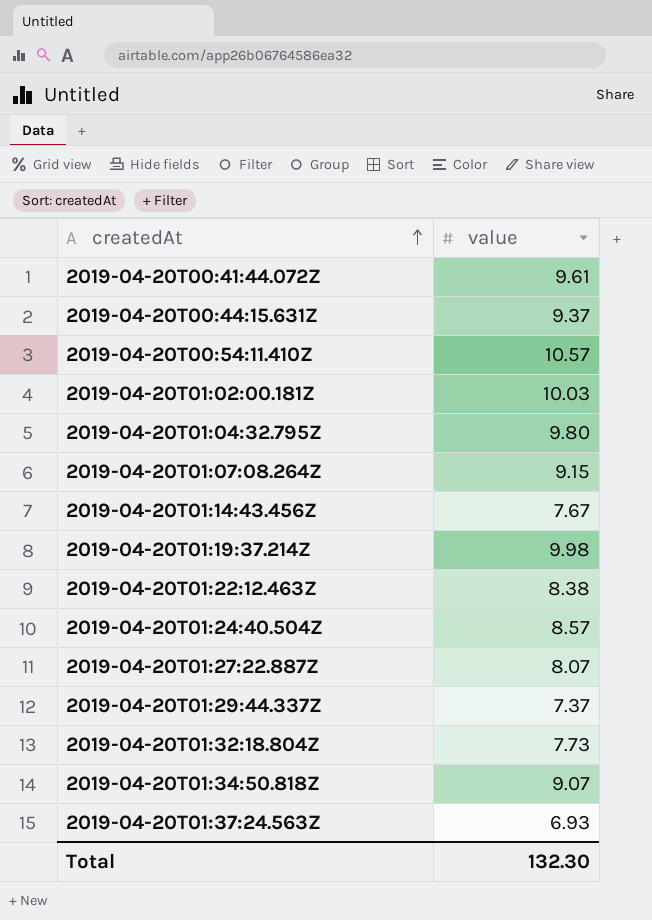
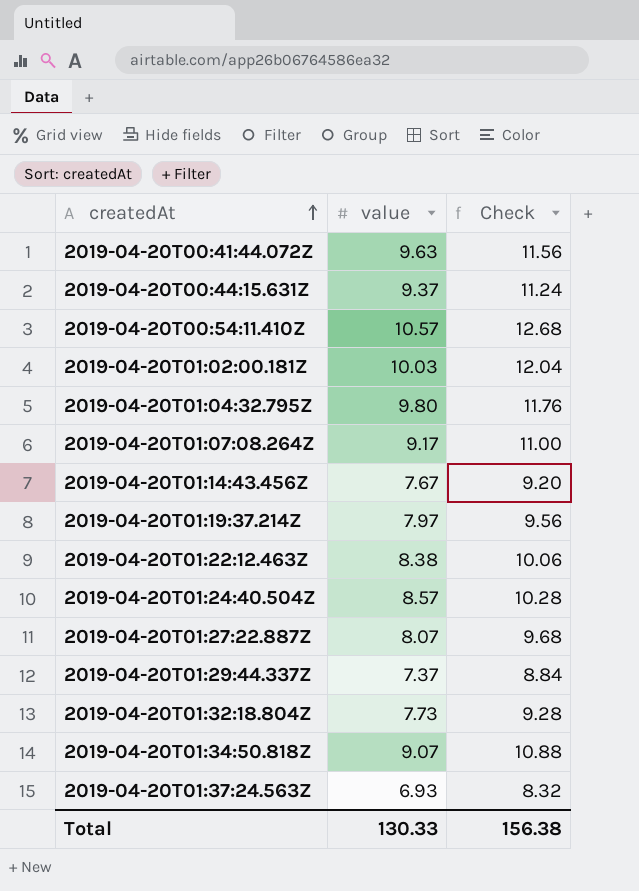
column Check | formula: none -> [value] * 1.2
2019-04-20T00:41:44.072Z | value: 9.61 -> 9.63
2019-04-20T01:07:08.264Z | value: 9.15 -> 9.17
2019-04-20T01:19:37.214Z | value: 9.98 -> 7.97
Total | value: 132.30 -> 130.33

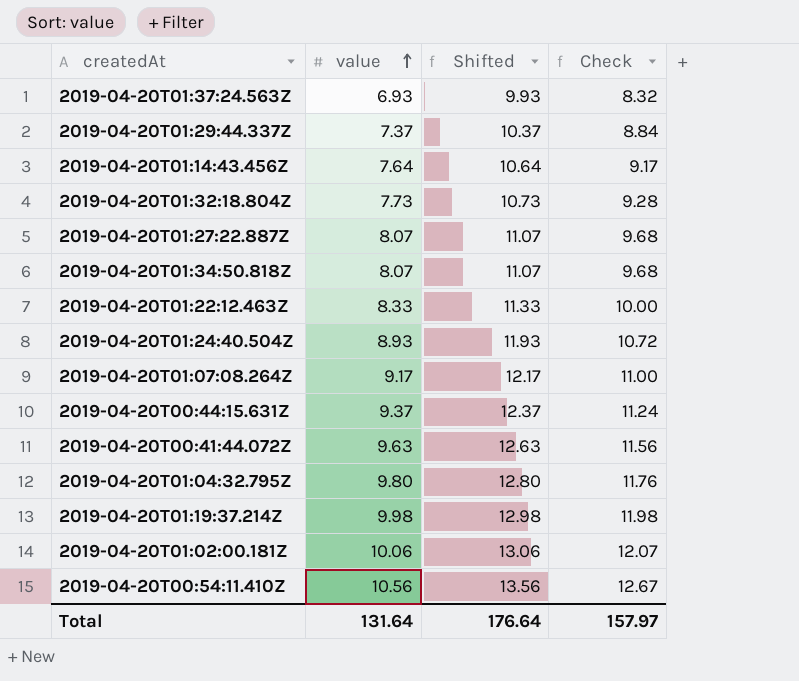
row order: createdAt ascending -> value ascending
column Shifted | formula: none -> [value] + 3
2019-04-20T01:14:43.456Z | value: 7.67 -> 7.64
2019-04-20T01:14:43.456Z | Check: 9.20 -> 9.17
2019-04-20T01:34:50.818Z | value: 9.07 -> 8.07
2019-04-20T01:34:50.818Z | Check: 10.88 -> 9.68
2019-04-20T01:22:12.463Z | value: 8.38 -> 8.33
2019-04-20T01:22:12.463Z | Check: 10.06 -> 10.00
2019-04-20T01:24:40.504Z | value: 8.57 -> 8.93
2019-04-20T01:24:40.504Z | Check: 10.28 -> 10.72
2019-04-20T01:19:37.214Z | value: 7.97 -> 9.98
2019-04-20T01:19:37.214Z | Check: 9.56 -> 11.98
2019-04-20T01:02:00.181Z | value: 10.03 -> 10.06
2019-04-20T01:02:00.181Z | Check: 12.04 -> 12.07
2019-04-20T00:54:11.410Z | value: 10.57 -> 10.56
2019-04-20T00:54:11.410Z | Check: 12.68 -> 12.67
Total | value: 130.33 -> 131.64
Total | Check: 156.38 -> 157.97

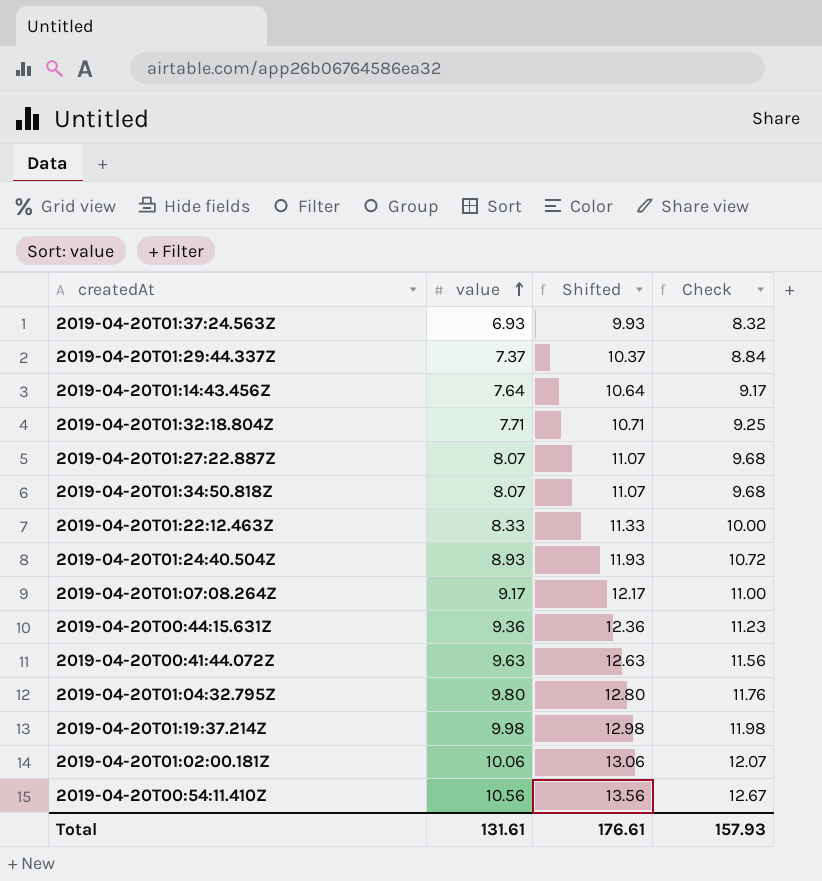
2019-04-20T01:32:18.804Z | value: 7.73 -> 7.71
2019-04-20T01:32:18.804Z | Shifted: 10.73 -> 10.71
2019-04-20T01:32:18.804Z | Check: 9.28 -> 9.25
2019-04-20T00:44:15.631Z | value: 9.37 -> 9.36
2019-04-20T00:44:15.631Z | Shifted: 12.37 -> 12.36
2019-04-20T00:44:15.631Z | Check: 11.24 -> 11.23
Total | value: 131.64 -> 131.61
Total | Shifted: 176.64 -> 176.61
Total | Check: 157.97 -> 157.93

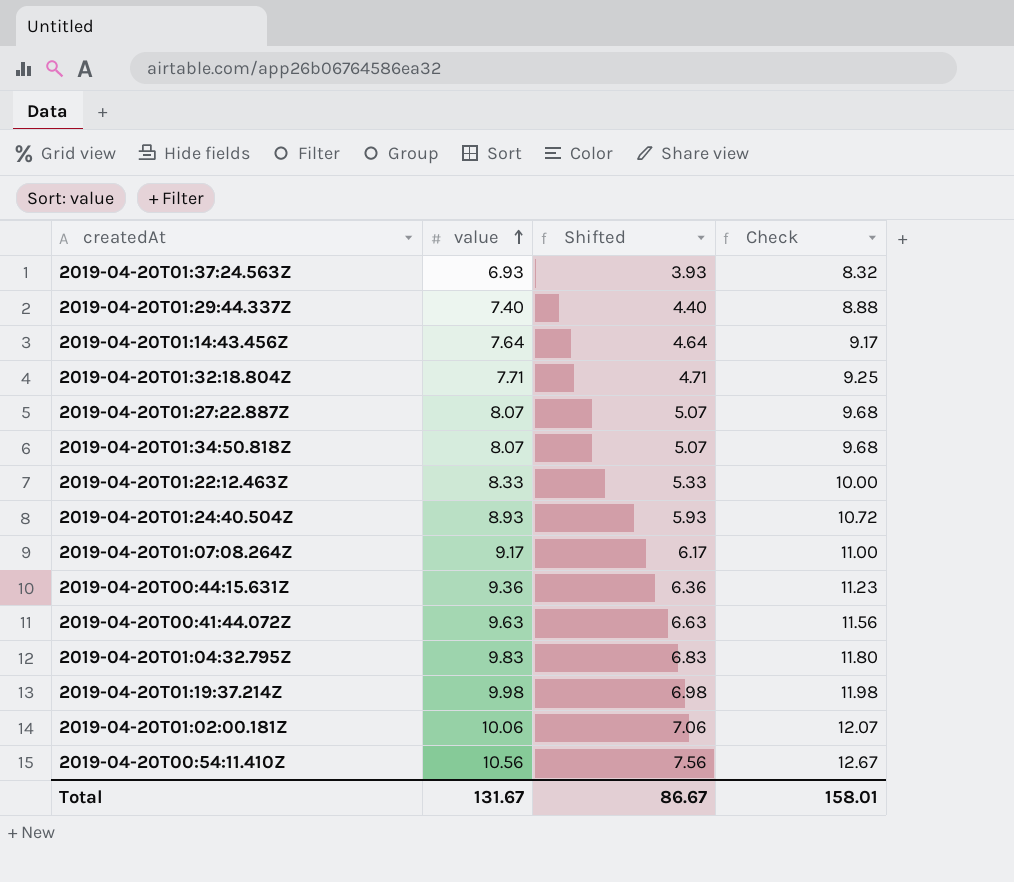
column Shifted | formula: [value] + 3 -> [value] - 3
2019-04-20T01:29:44.337Z | value: 7.37 -> 7.40
2019-04-20T01:29:44.337Z | Check: 8.84 -> 8.88
2019-04-20T01:04:32.795Z | value: 9.80 -> 9.83
2019-04-20T01:04:32.795Z | Check: 11.76 -> 11.80
Total | value: 131.61 -> 131.67
Total | Shifted: 176.61 -> 86.67
Total | Check: 157.93 -> 158.01

